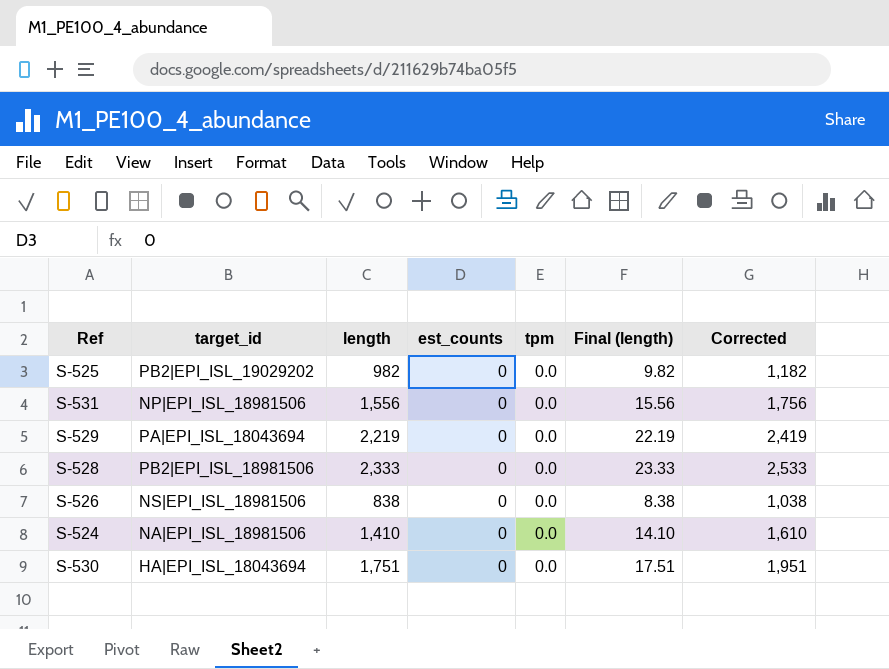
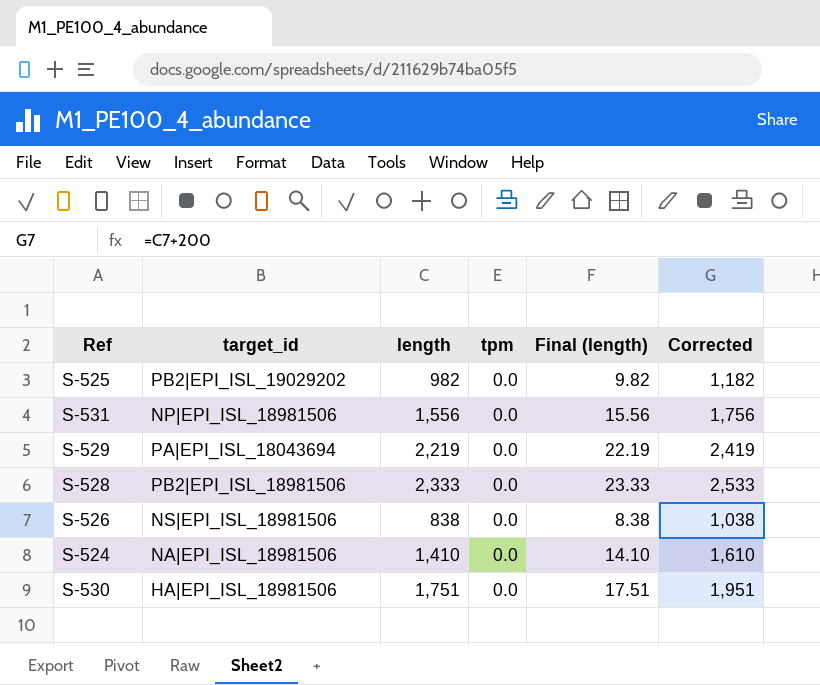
column est_counts | position: 4 -> none
S-530 | target_id: HA|EPI_ISL_18043694 -> HA|EPI_ISL_18981506

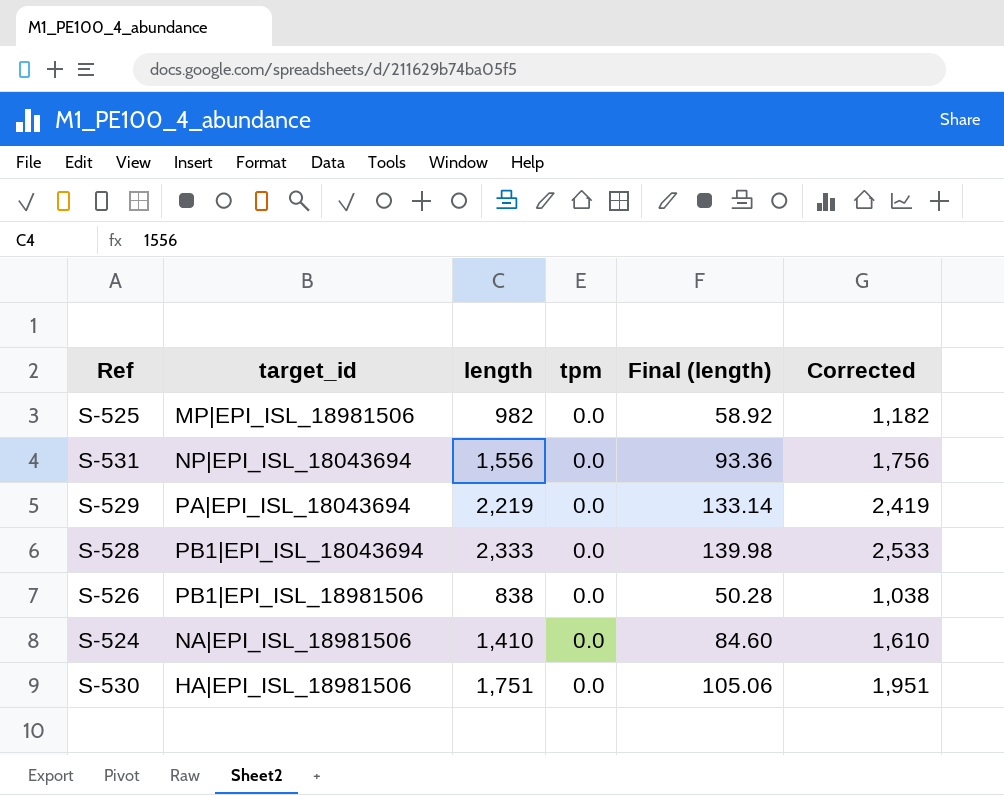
column Final (length) | formula: [length] * 0.01 -> [length] * 0.06
S-525 | target_id: PB2|EPI_ISL_19029202 -> MP|EPI_ISL_18981506
S-531 | target_id: NP|EPI_ISL_18981506 -> NP|EPI_ISL_18043694
S-528 | target_id: PB2|EPI_ISL_18981506 -> PB1|EPI_ISL_18043694
S-526 | target_id: NS|EPI_ISL_18981506 -> PB1|EPI_ISL_18981506

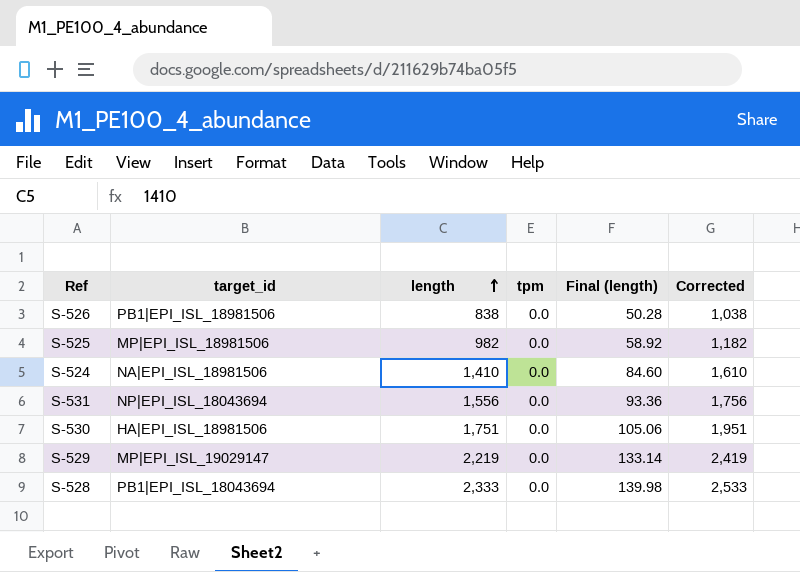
row order: none -> length ascending
S-529 | target_id: PA|EPI_ISL_18043694 -> MP|EPI_ISL_19029147

